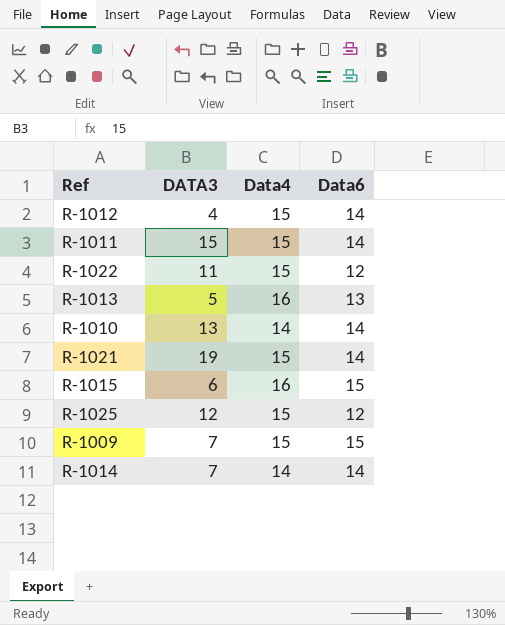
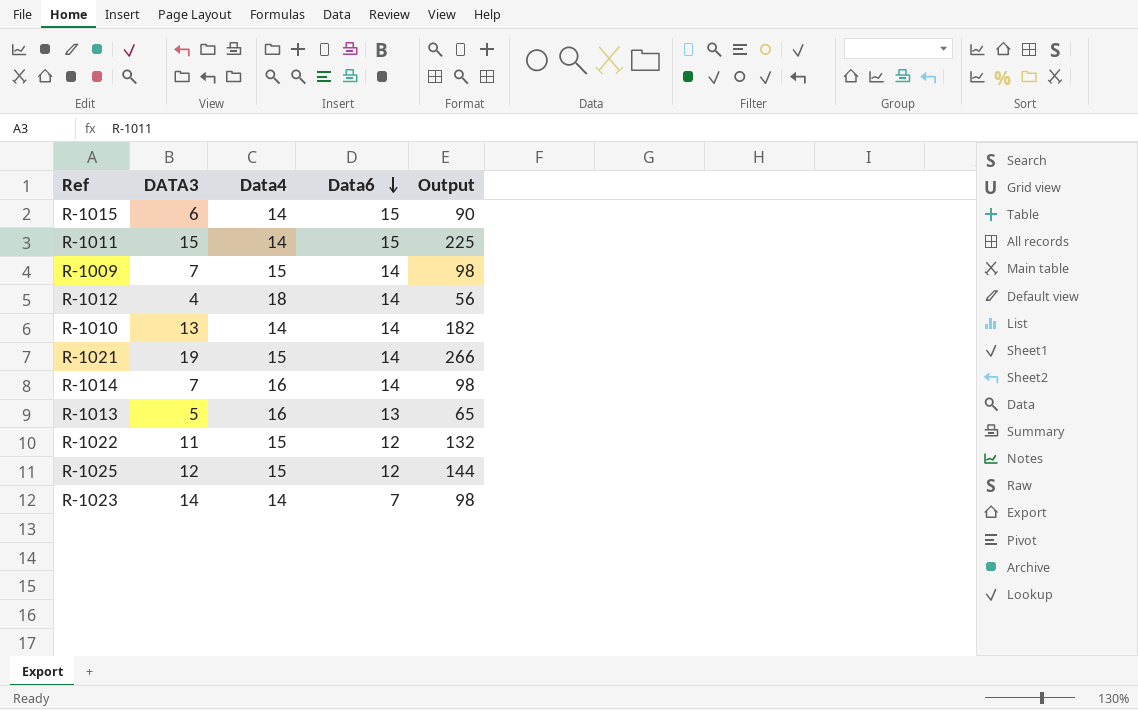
row order: none -> Data6 descending
column Output | formula: none -> [DATA3] * [Data6]
R-1015 | Data4: 16 -> 14
R-1011 | Data4: 15 -> 14
R-1011 | Data6: 14 -> 15
R-1009 | Data6: 15 -> 14
R-1012 | Data4: 15 -> 18
R-1014 | Data4: 14 -> 16
row R-1023: none -> 14 | 14 | 7 | 98

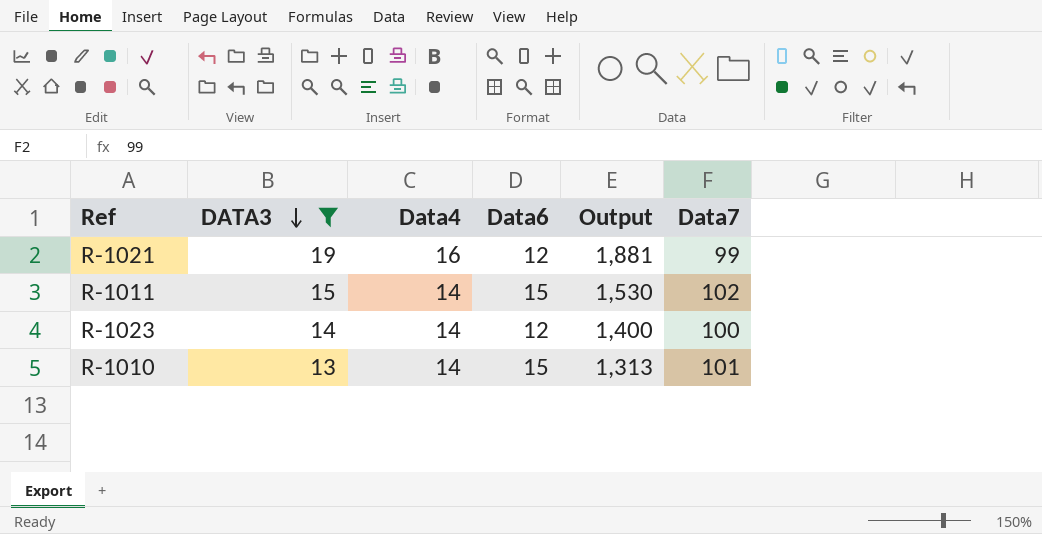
filter: none -> DATA3 >= 13
row order: Data6 descending -> DATA3 descending
column Output | formula: [DATA3] * [Data6] -> [DATA3] * [Data7]
column Data7 | position: none -> 6
R-1021 | Data4: 15 -> 16
R-1021 | Data6: 14 -> 12
R-1023 | Data6: 7 -> 12
R-1010 | Data6: 14 -> 15

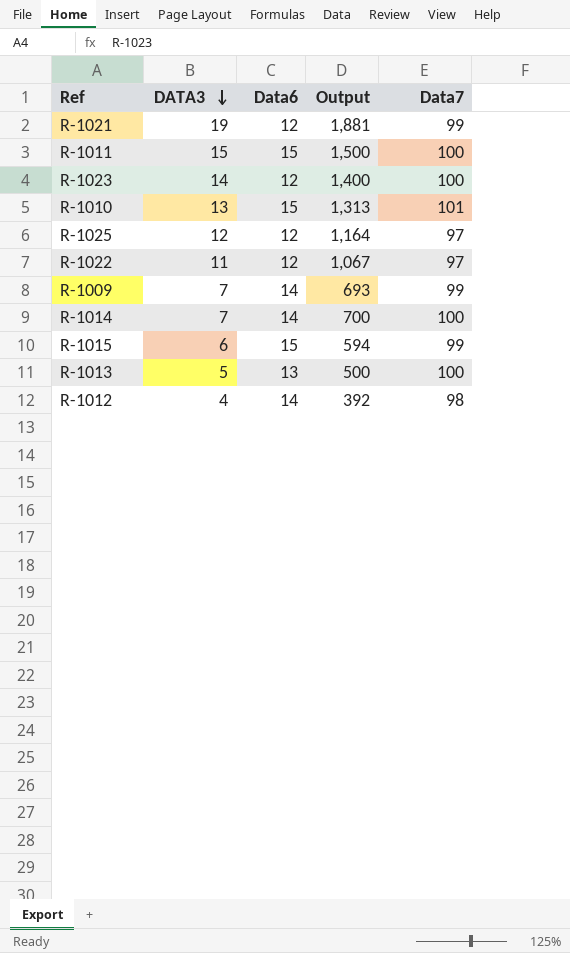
filter: DATA3 >= 13 -> none
column Data4 | position: 3 -> none
R-1011 | Output: 1,530 -> 1,500
R-1011 | Data7: 102 -> 100

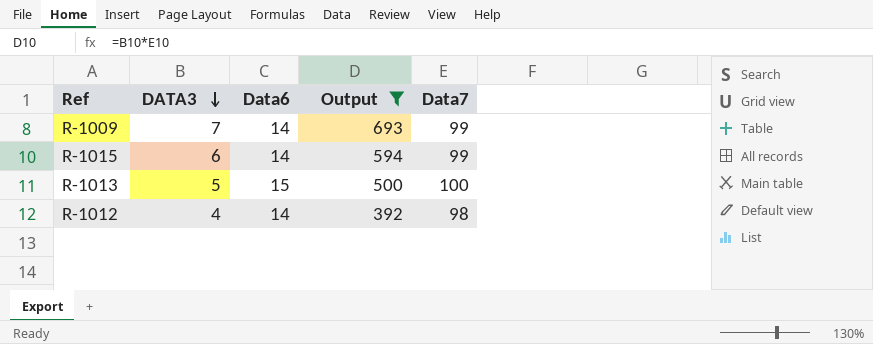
filter: none -> Output <= 693
R-1015 | Data6: 15 -> 14
R-1013 | Data6: 13 -> 15

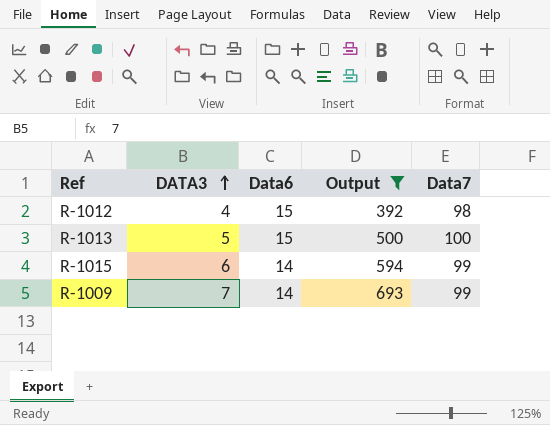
row order: DATA3 descending -> DATA3 ascending
R-1012 | Data6: 14 -> 15

